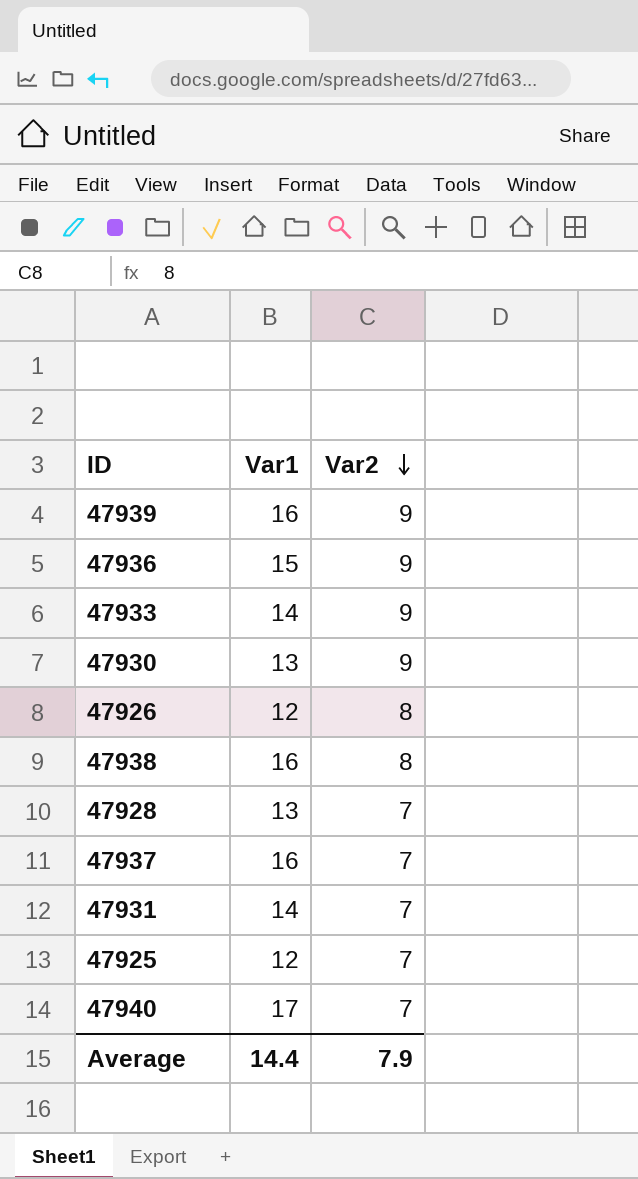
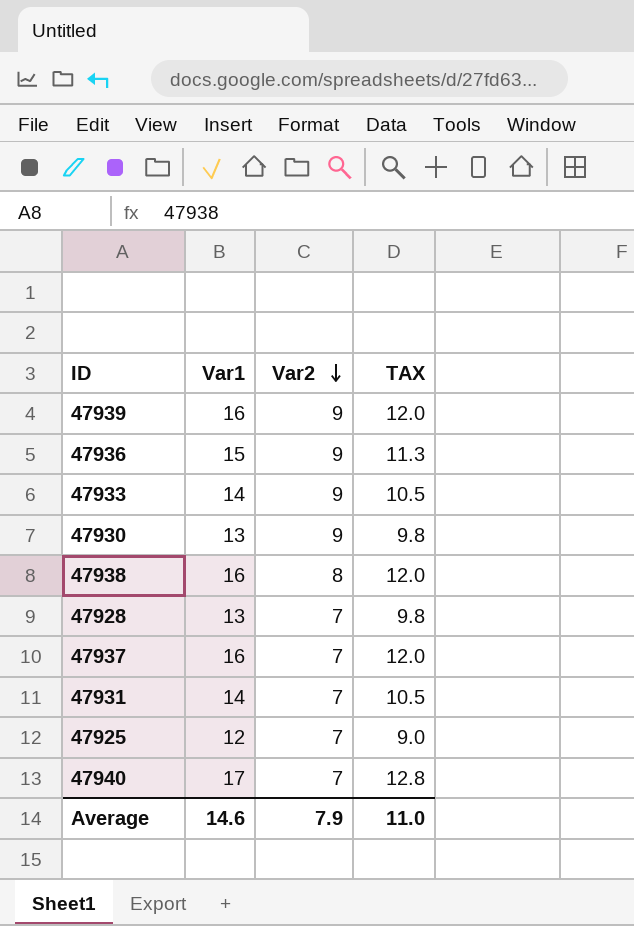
column TAX | formula: none -> [Var1] * 0.75
row 47926: 12 | 8 -> none
Average | Var1: 14.4 -> 14.6

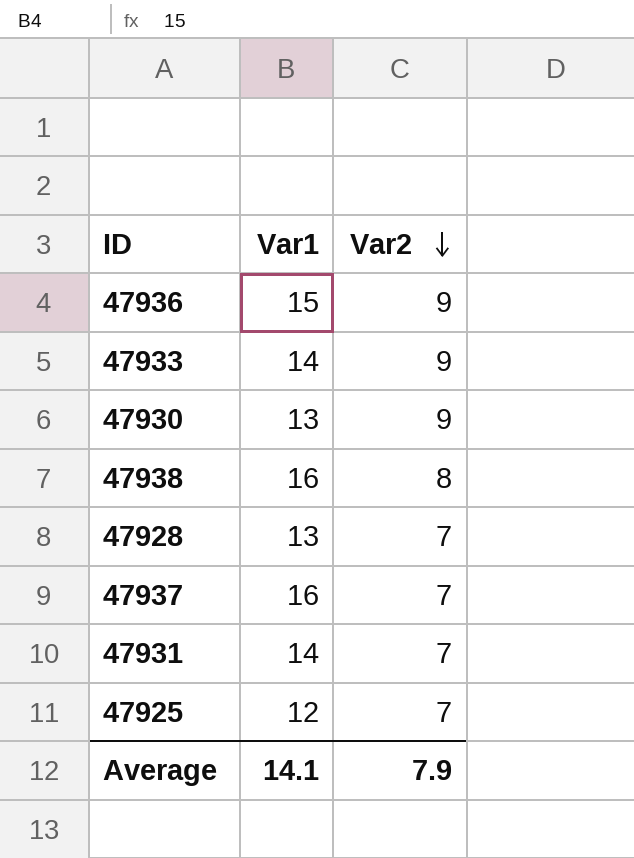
column TAX | formula: [Var1] * 0.75 -> none
row 47939: 16 | 9 | 12.0 -> none
row 47940: 17 | 7 | 12.8 -> none
Average | Var1: 14.6 -> 14.1

